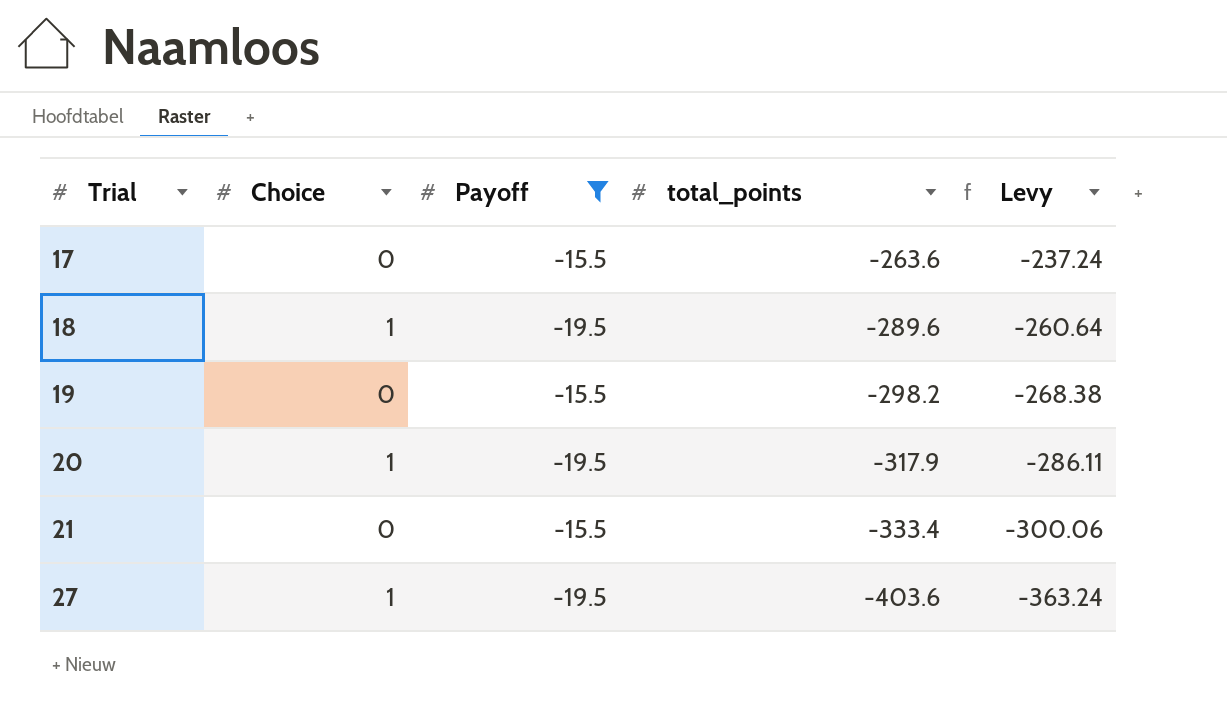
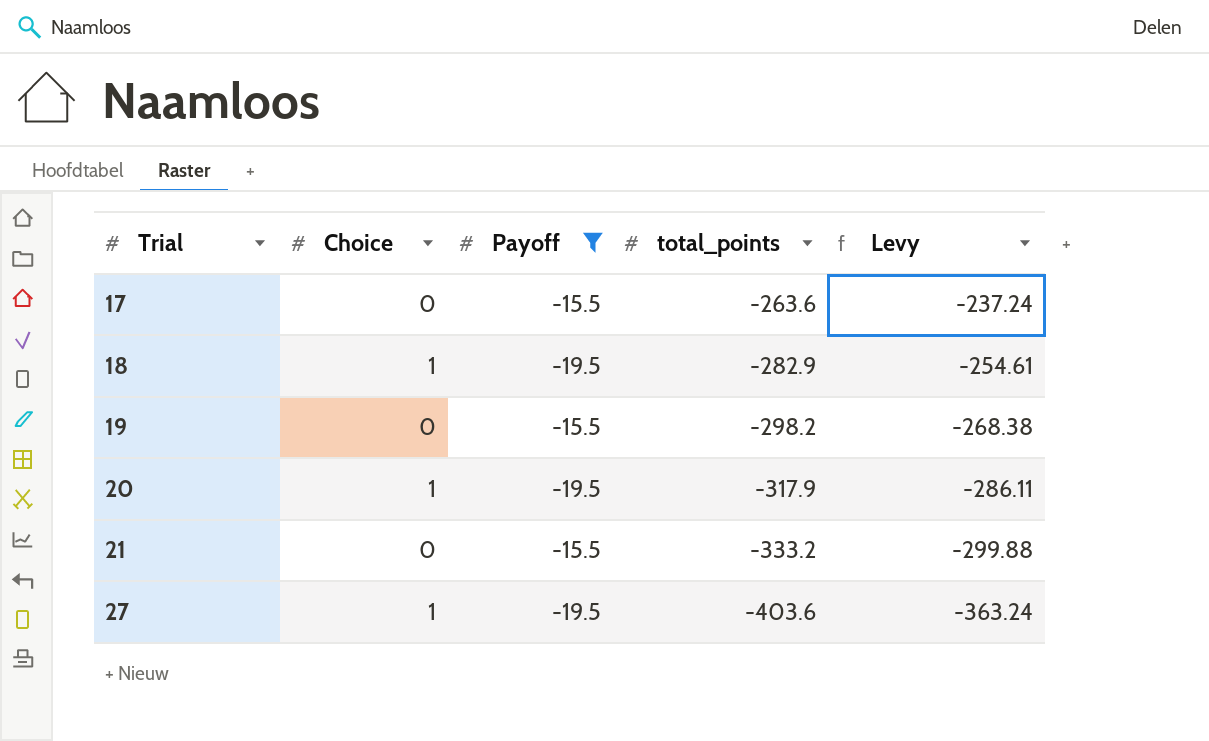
18 | total_points: -289.6 -> -282.9
18 | Levy: -260.64 -> -254.61
21 | total_points: -333.4 -> -333.2
21 | Levy: -300.06 -> -299.88

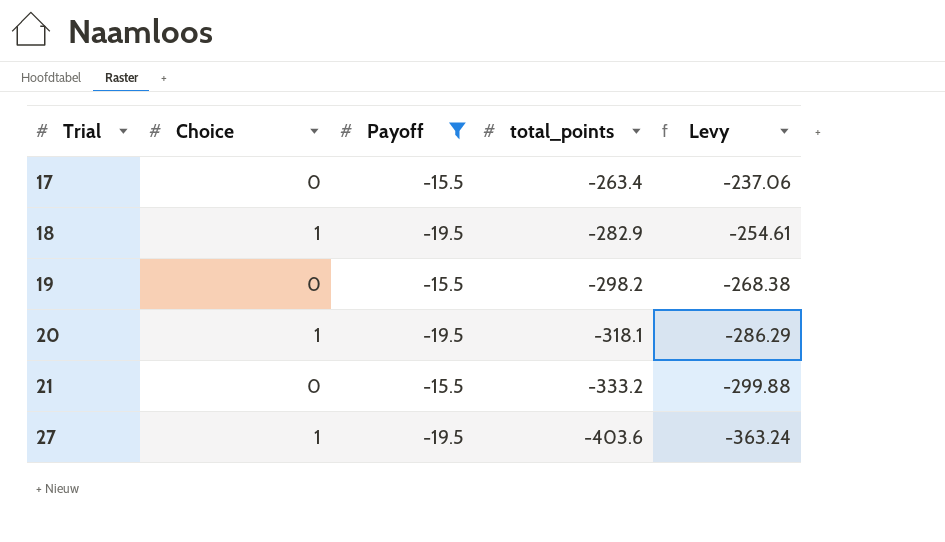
17 | total_points: -263.6 -> -263.4
17 | Levy: -237.24 -> -237.06
20 | total_points: -317.9 -> -318.1
20 | Levy: -286.11 -> -286.29

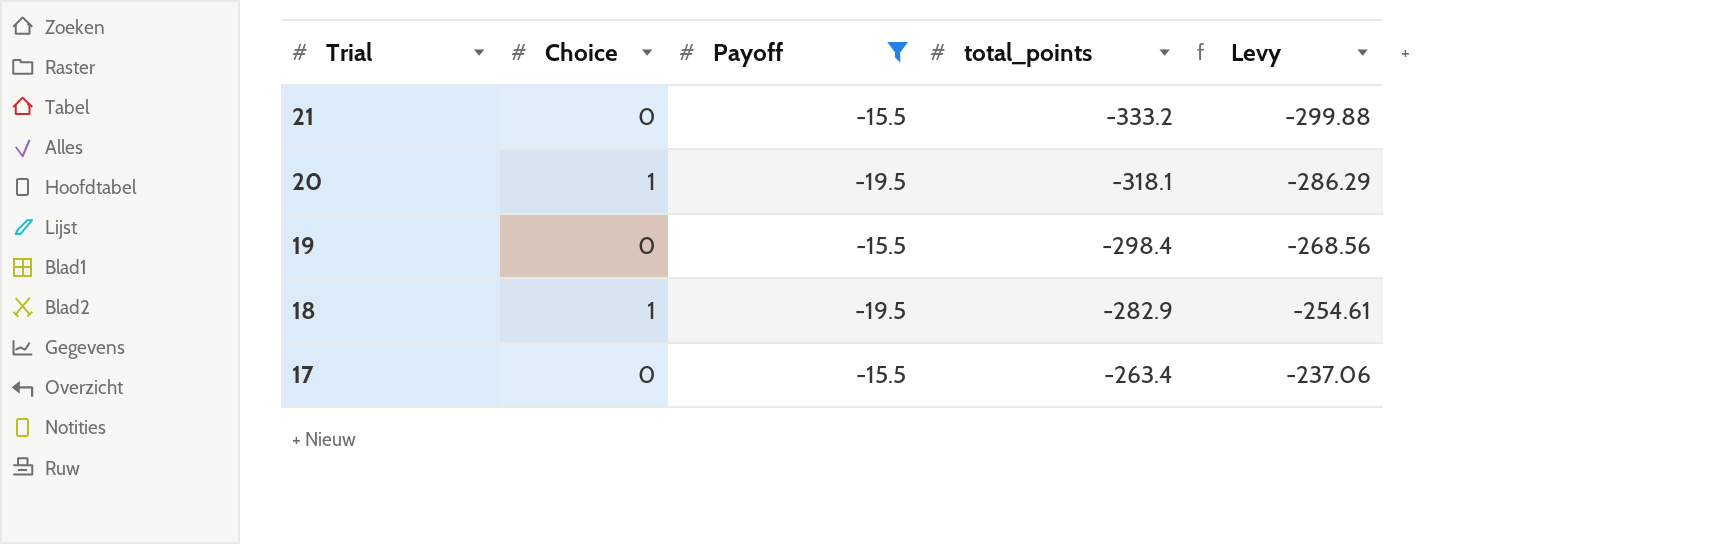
row order: Trial ascending -> Trial descending
row 27: 1 | -19.5 | -403.6 | -363.24 -> none
19 | total_points: -298.2 -> -298.4
19 | Levy: -268.38 -> -268.56

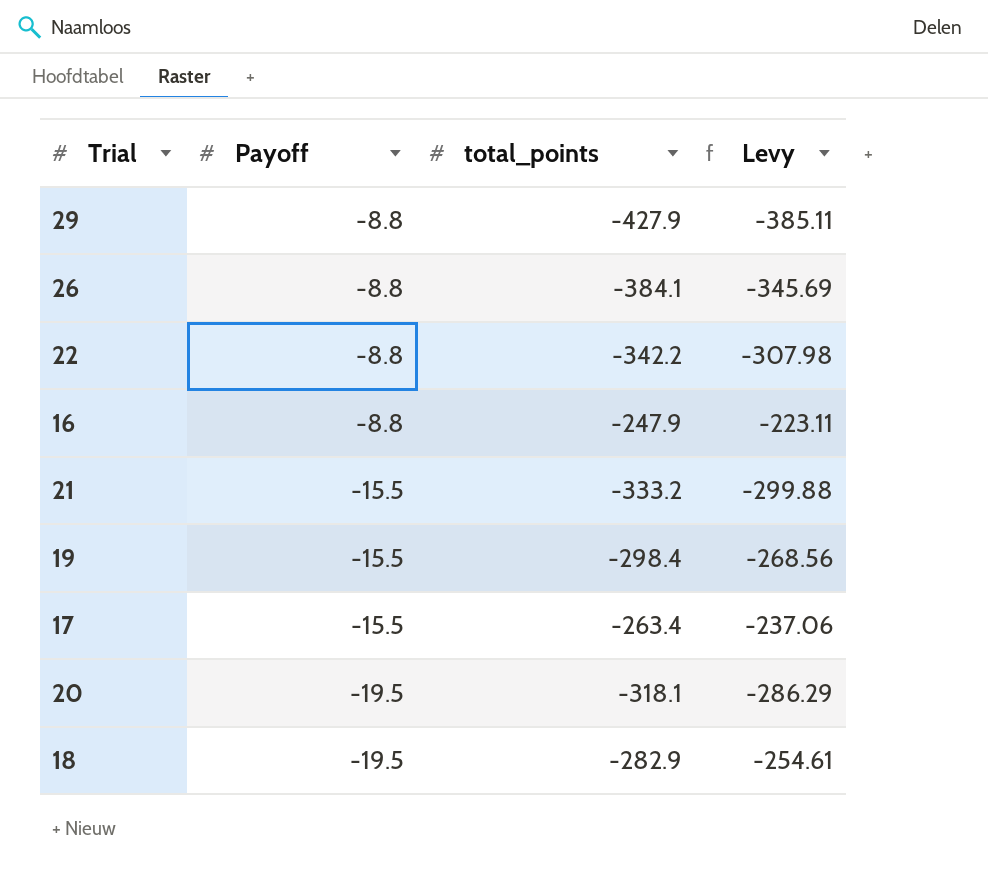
filter: Payoff != -8.8 -> none
row order: Trial descending -> Payoff descending
column Choice | position: 2 -> none

